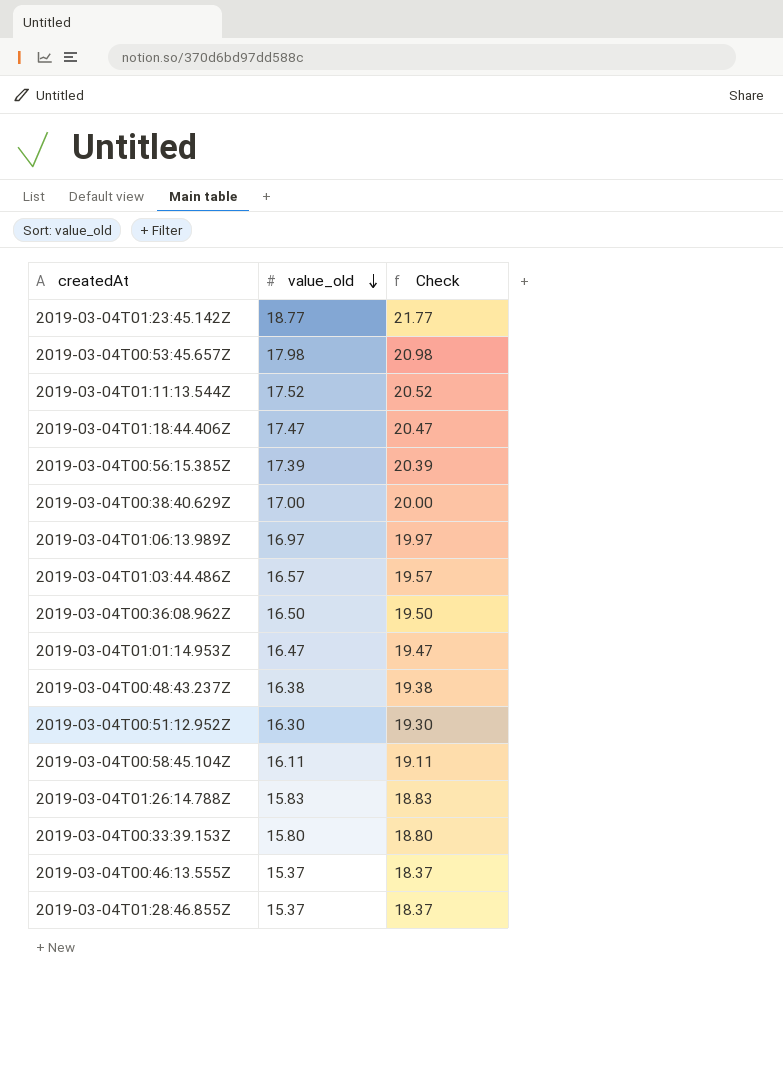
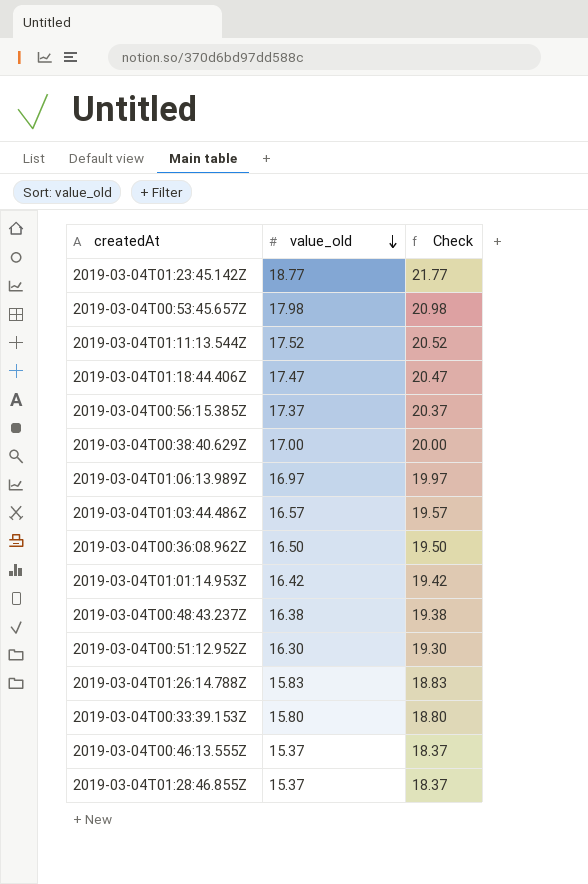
row 2019-03-04T00:58:45.104Z: 16.11 | 19.11 -> none
2019-03-04T00:56:15.385Z | value_old: 17.39 -> 17.37
2019-03-04T00:56:15.385Z | Check: 20.39 -> 20.37
2019-03-04T01:01:14.953Z | value_old: 16.47 -> 16.42
2019-03-04T01:01:14.953Z | Check: 19.47 -> 19.42

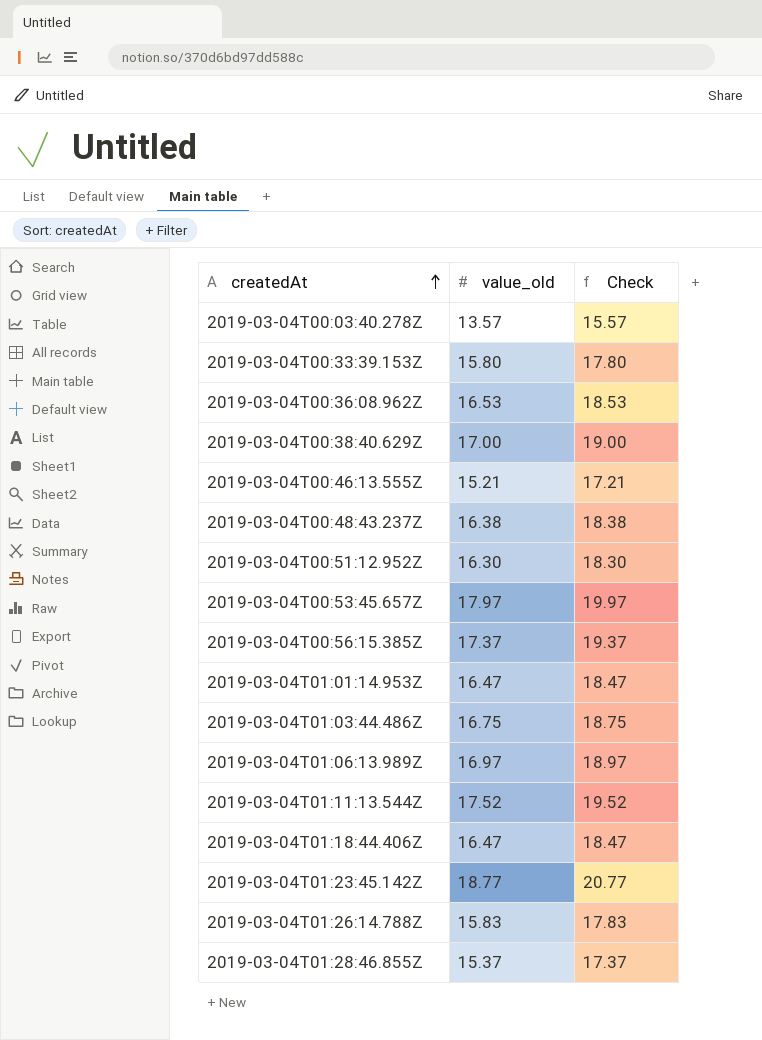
row order: value_old descending -> createdAt ascending
column Check | formula: [value_old] + 3 -> [value_old] + 2
row 2019-03-04T00:03:40.278Z: none -> 13.57 | 15.57
2019-03-04T00:36:08.962Z | value_old: 16.50 -> 16.53
2019-03-04T00:46:13.555Z | value_old: 15.37 -> 15.21
2019-03-04T00:53:45.657Z | value_old: 17.98 -> 17.97
2019-03-04T01:01:14.953Z | value_old: 16.42 -> 16.47
2019-03-04T01:03:44.486Z | value_old: 16.57 -> 16.75
2019-03-04T01:18:44.406Z | value_old: 17.47 -> 16.47

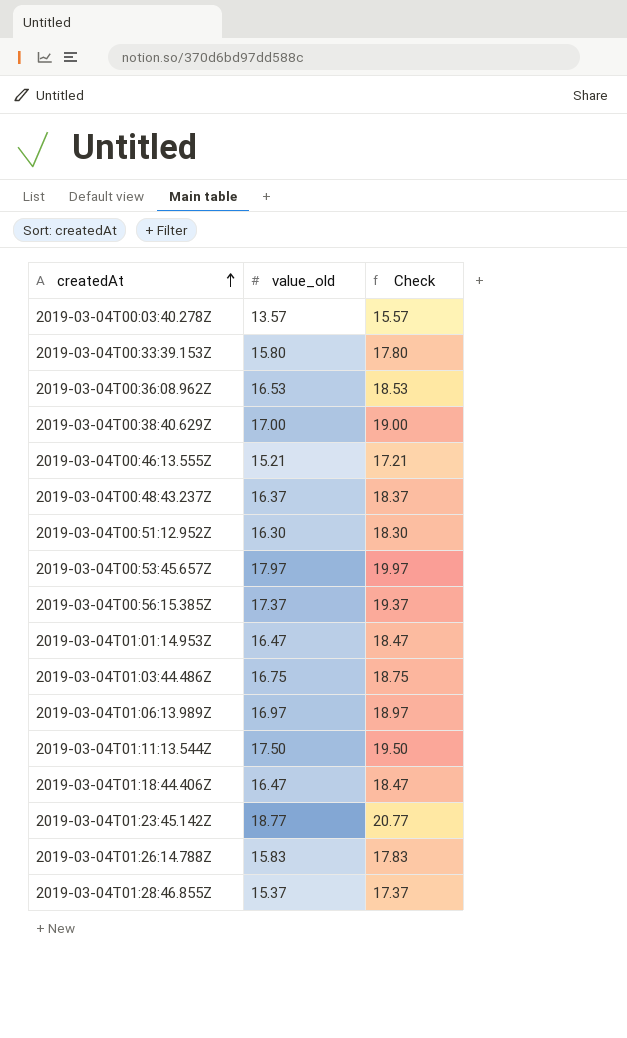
2019-03-04T00:48:43.237Z | value_old: 16.38 -> 16.37
2019-03-04T00:48:43.237Z | Check: 18.38 -> 18.37
2019-03-04T01:11:13.544Z | value_old: 17.52 -> 17.50
2019-03-04T01:11:13.544Z | Check: 19.52 -> 19.50

